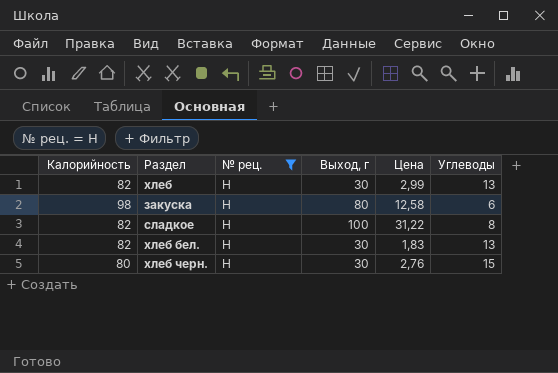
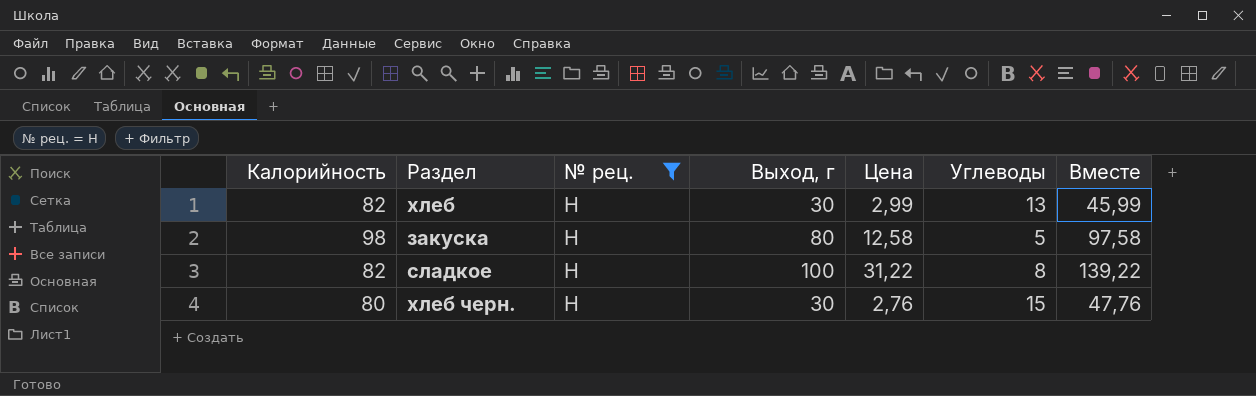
column Вместе | formula: none -> [Выход, г] + [Цена] + [Углеводы]
row хлеб бел.: 82 | Н | 30 | 1,83 | 13 -> none
закуска | Углеводы: 6 -> 5

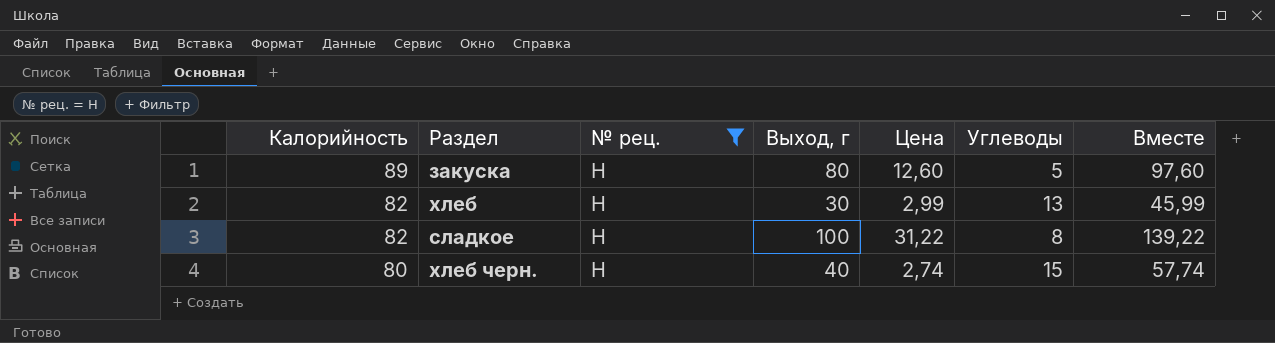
row order: none -> Калорийность descending
закуска | Калорийность: 98 -> 89
закуска | Цена: 12,58 -> 12,60
закуска | Вместе: 97,58 -> 97,60
хлеб черн. | Выход, г: 30 -> 40
хлеб черн. | Цена: 2,76 -> 2,74
хлеб черн. | Вместе: 47,76 -> 57,74

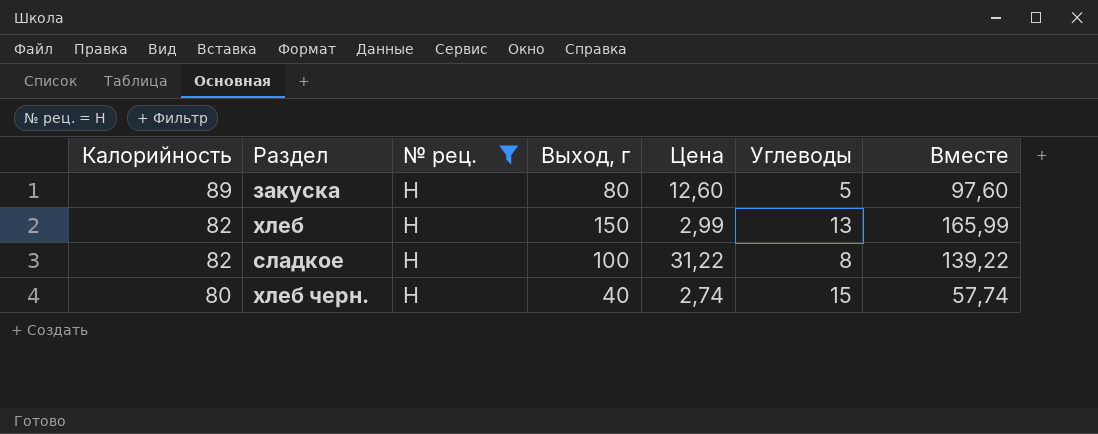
хлеб | Выход, г: 30 -> 150
хлеб | Вместе: 45,99 -> 165,99

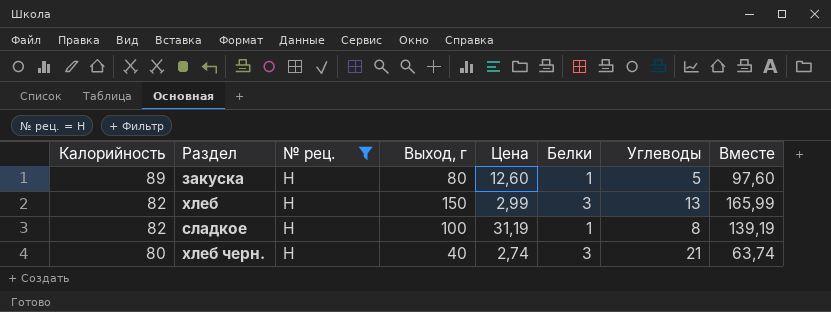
column Белки | position: none -> 6
сладкое | Цена: 31,22 -> 31,19
сладкое | Вместе: 139,22 -> 139,19
хлеб черн. | Углеводы: 15 -> 21
хлеб черн. | Вместе: 57,74 -> 63,74

